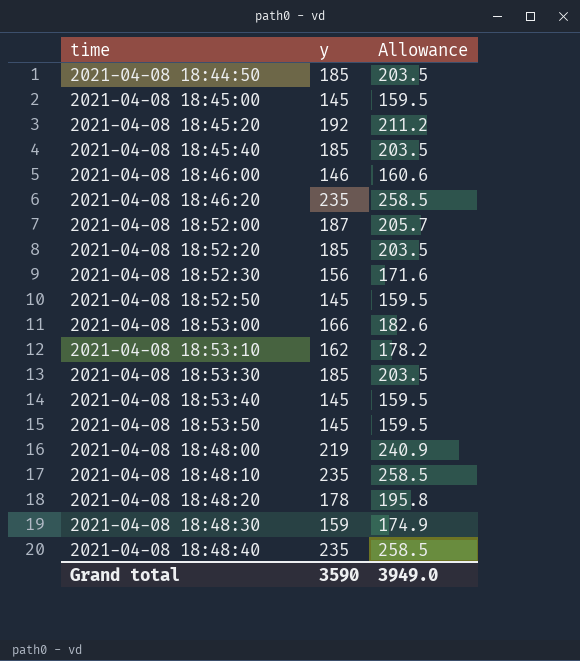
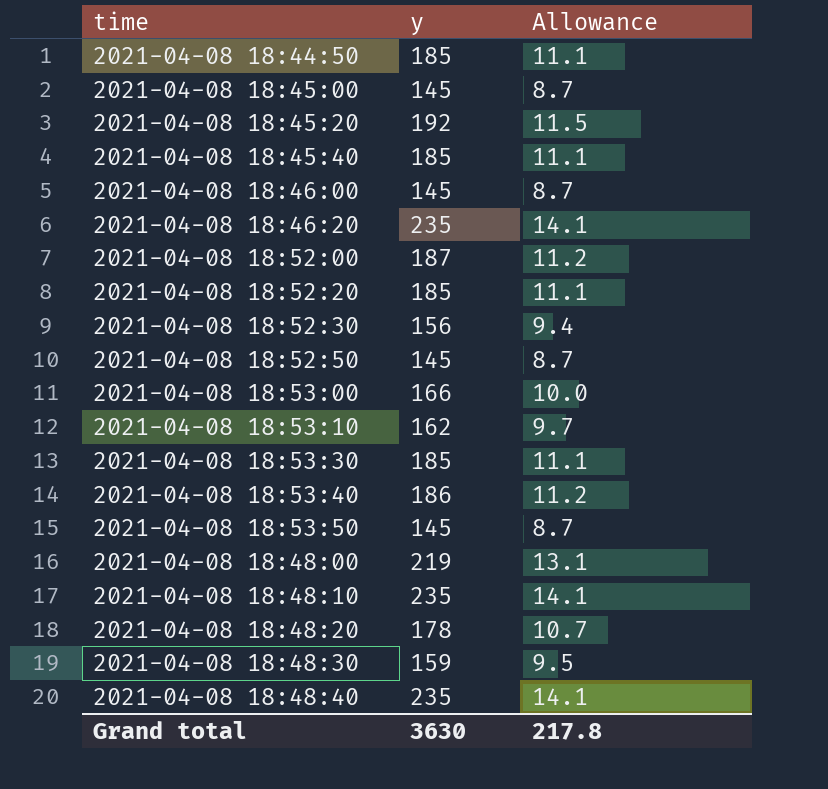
column Allowance | formula: [y] * 1.1 -> [y] * 0.06
2021-04-08 18:46:00 | y: 146 -> 145
2021-04-08 18:53:40 | y: 145 -> 186
Grand total | y: 3590 -> 3630
Grand total | Allowance: 3949.0 -> 217.8

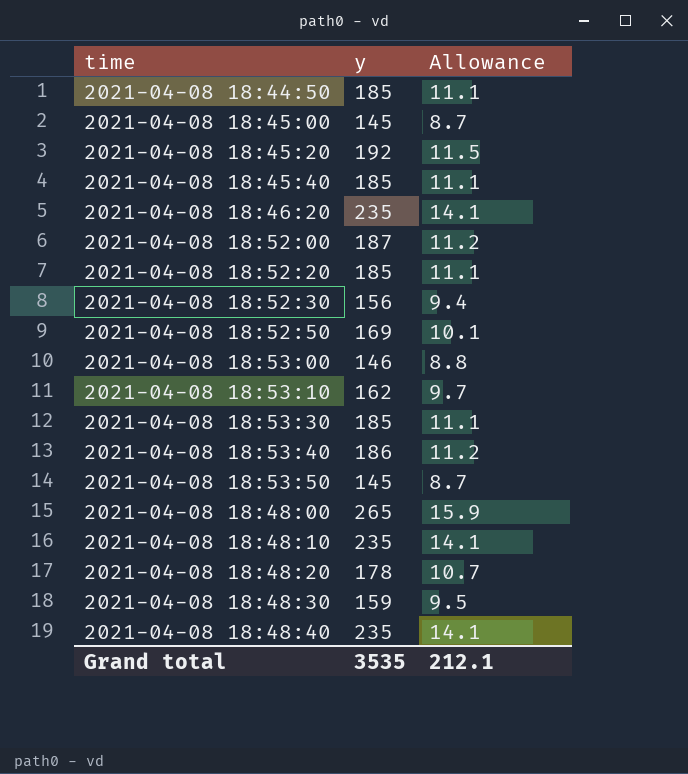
row 2021-04-08 18:46:00: 145 | 8.7 -> none
2021-04-08 18:52:50 | y: 145 -> 169
2021-04-08 18:52:50 | Allowance: 8.7 -> 10.1
2021-04-08 18:53:00 | y: 166 -> 146
2021-04-08 18:53:00 | Allowance: 10.0 -> 8.8
2021-04-08 18:48:00 | y: 219 -> 265
2021-04-08 18:48:00 | Allowance: 13.1 -> 15.9
Grand total | y: 3630 -> 3535
Grand total | Allowance: 217.8 -> 212.1

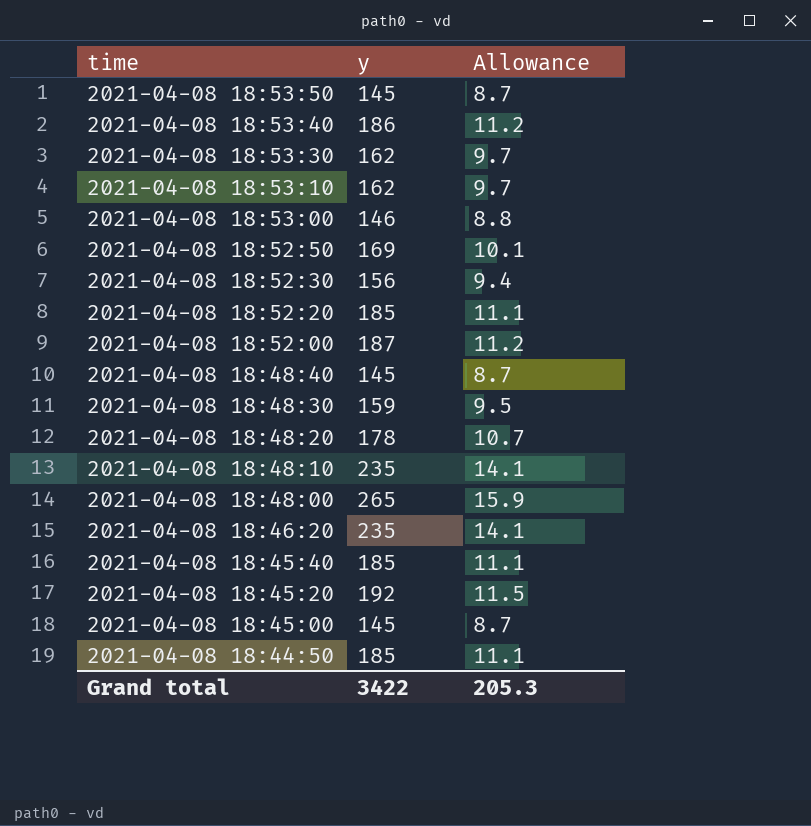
row order: none -> time descending
2021-04-08 18:53:30 | y: 185 -> 162
2021-04-08 18:53:30 | Allowance: 11.1 -> 9.7
2021-04-08 18:48:40 | y: 235 -> 145
2021-04-08 18:48:40 | Allowance: 14.1 -> 8.7
Grand total | y: 3535 -> 3422
Grand total | Allowance: 212.1 -> 205.3

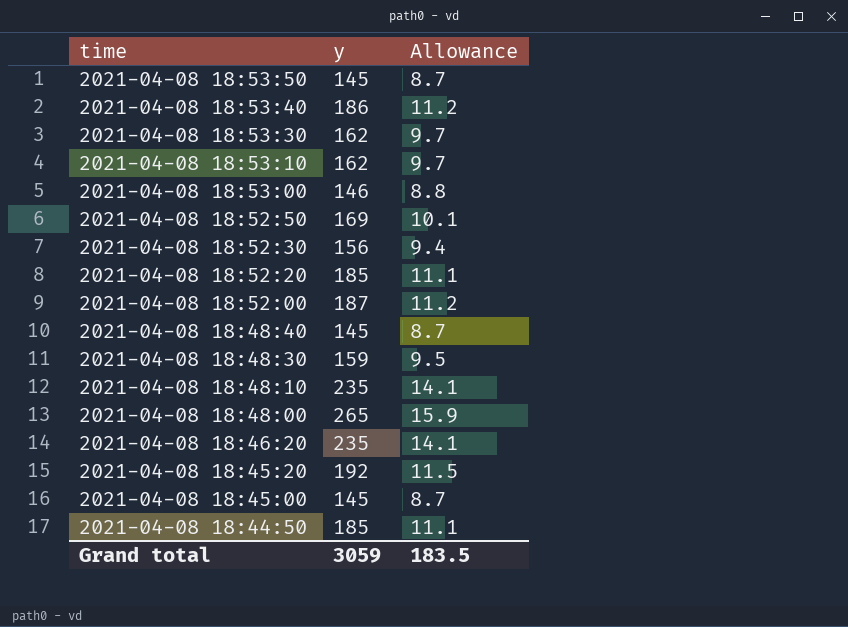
row 2021-04-08 18:48:20: 178 | 10.7 -> none
row 2021-04-08 18:45:40: 185 | 11.1 -> none
Grand total | y: 3422 -> 3059
Grand total | Allowance: 205.3 -> 183.5

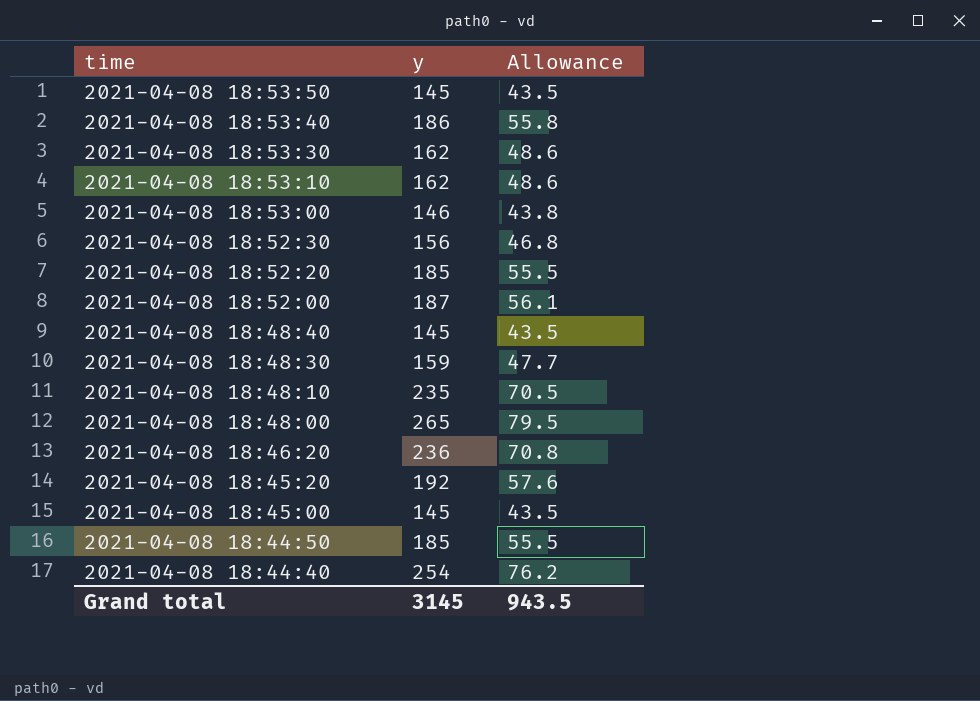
column Allowance | formula: [y] * 0.06 -> [y] * 0.3
row 2021-04-08 18:52:50: 169 | 10.1 -> none
2021-04-08 18:46:20 | y: 235 -> 236
row 2021-04-08 18:44:40: none -> 254 | 76.2
Grand total | y: 3059 -> 3145
Grand total | Allowance: 183.5 -> 943.5

